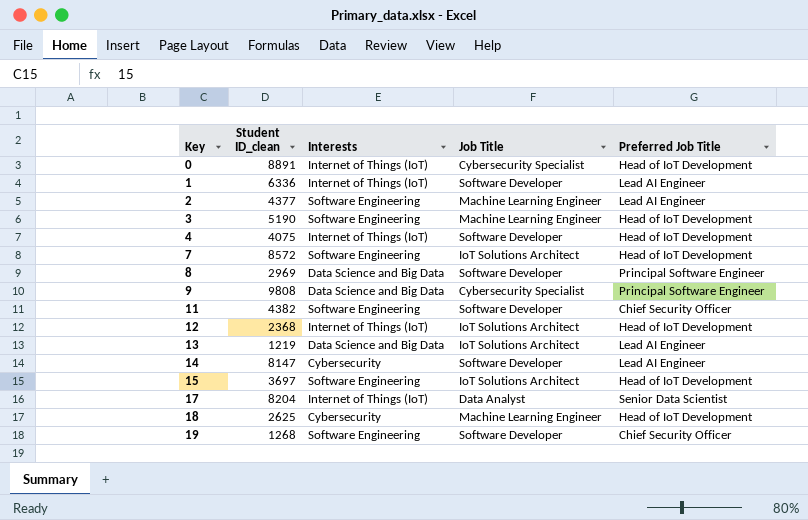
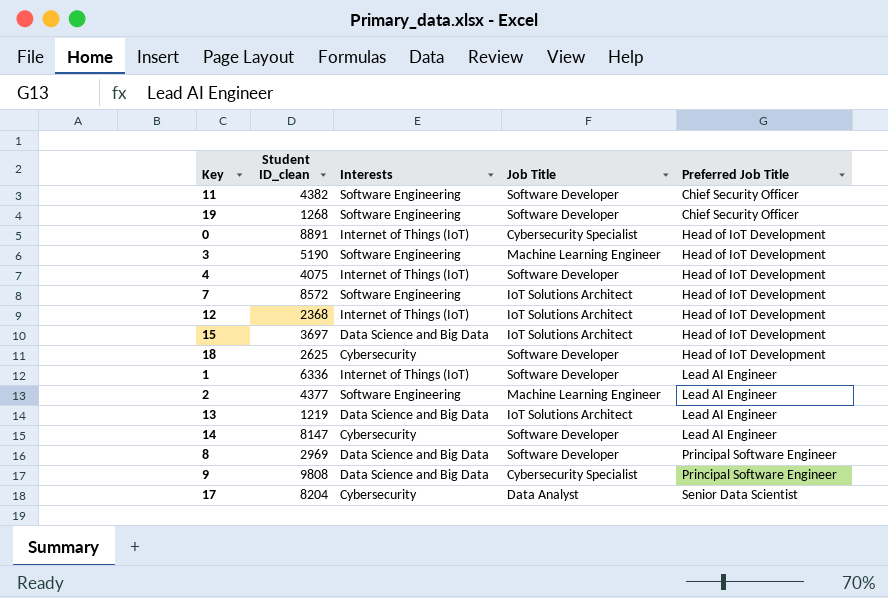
row order: Key ascending -> Preferred Job Title ascending
15 | Interests: Software Engineering -> Data Science and Big Data
18 | Job Title: Machine Learning Engineer -> Software Developer
17 | Interests: Internet of Things (IoT) -> Cybersecurity

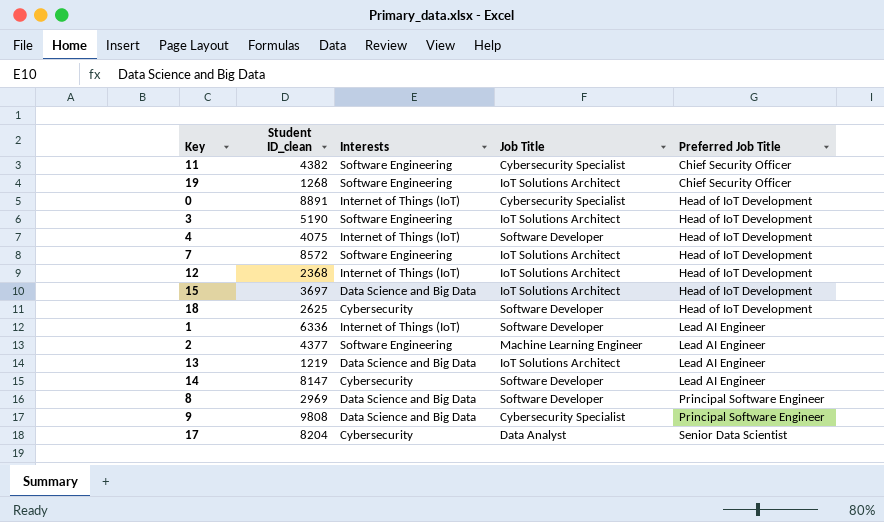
11 | Job Title: Software Developer -> Cybersecurity Specialist
19 | Job Title: Software Developer -> IoT Solutions Architect
3 | Job Title: Machine Learning Engineer -> IoT Solutions Architect

